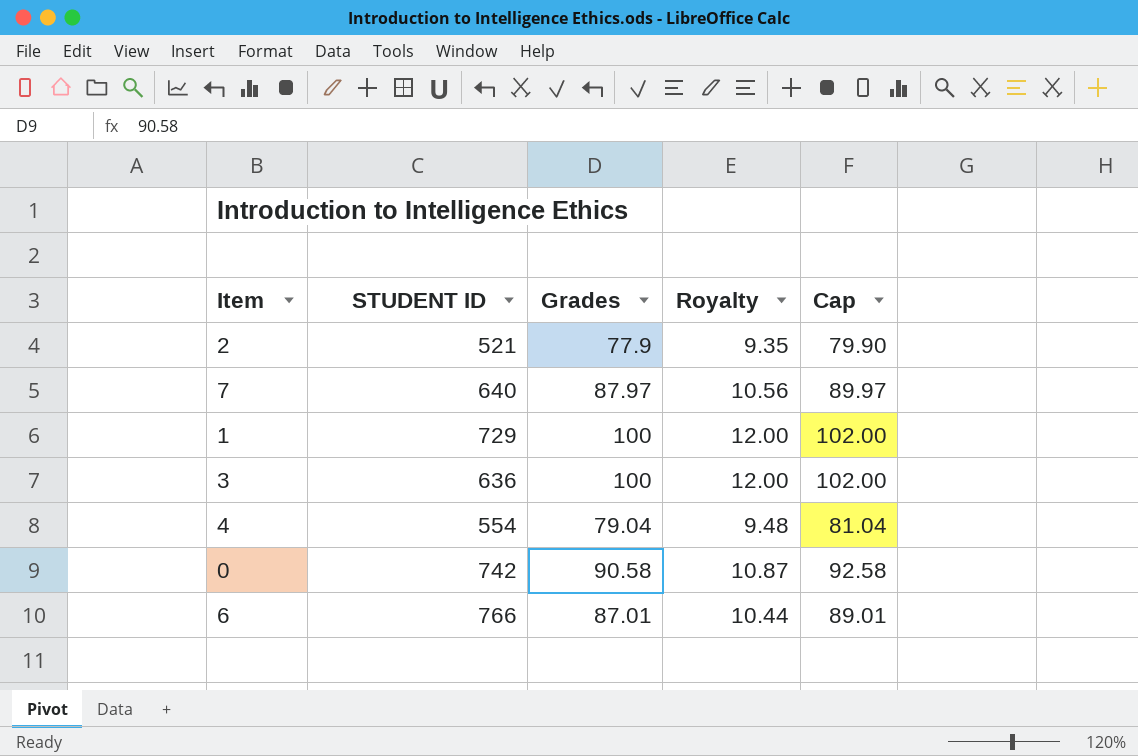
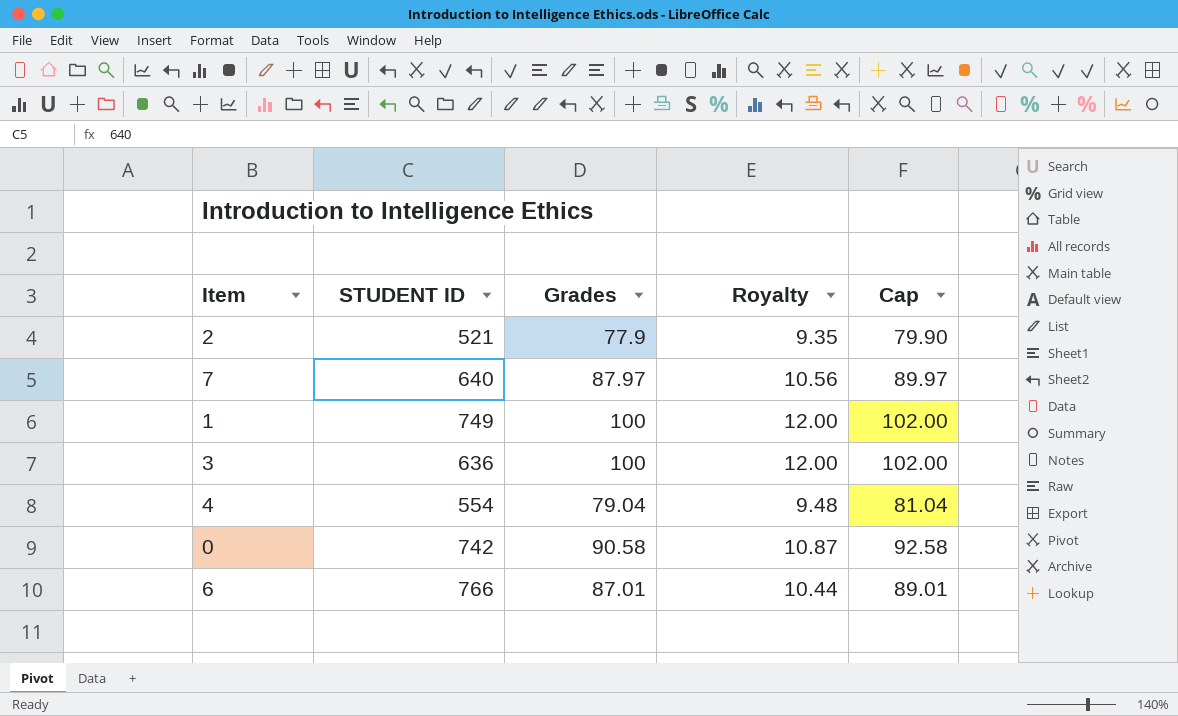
1 | STUDENT ID: 729 -> 749

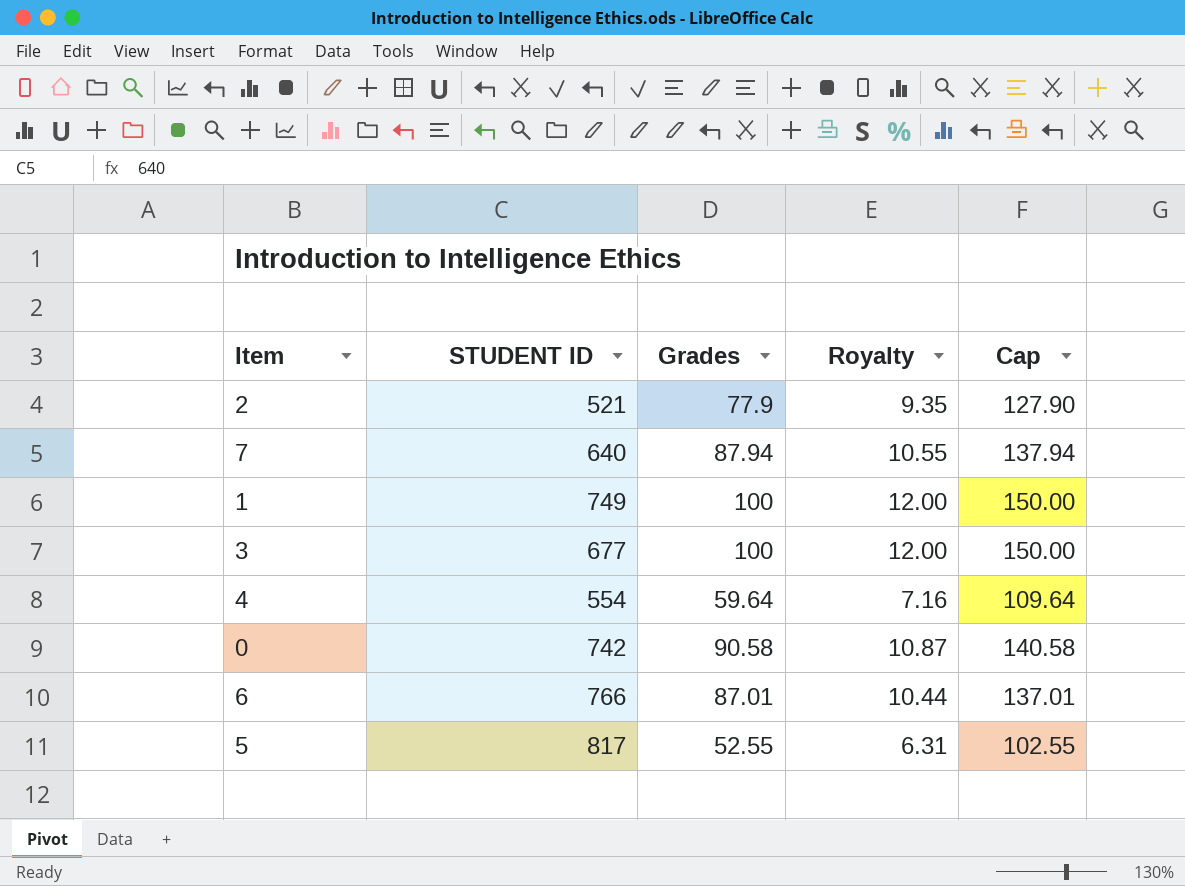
column Cap | formula: [Grades] + 2 -> [Grades] + 50
7 | Grades: 87.97 -> 87.94
7 | Royalty: 10.56 -> 10.55
3 | STUDENT ID: 636 -> 677
4 | Grades: 79.04 -> 59.64
4 | Royalty: 9.48 -> 7.16
row 5: none -> 817 | 52.55 | 6.31 | 102.55

